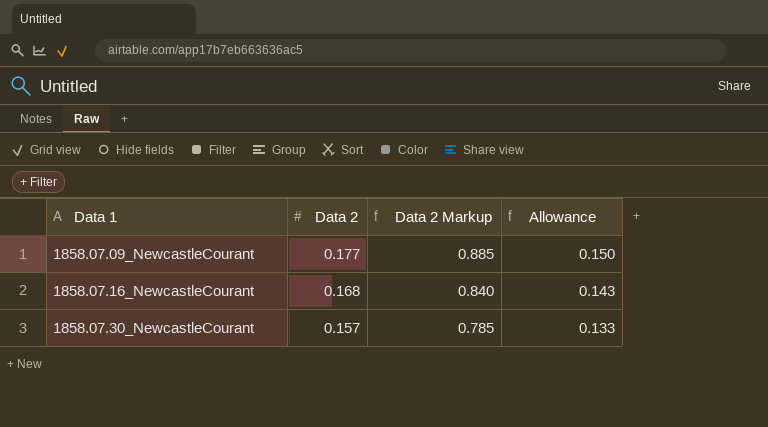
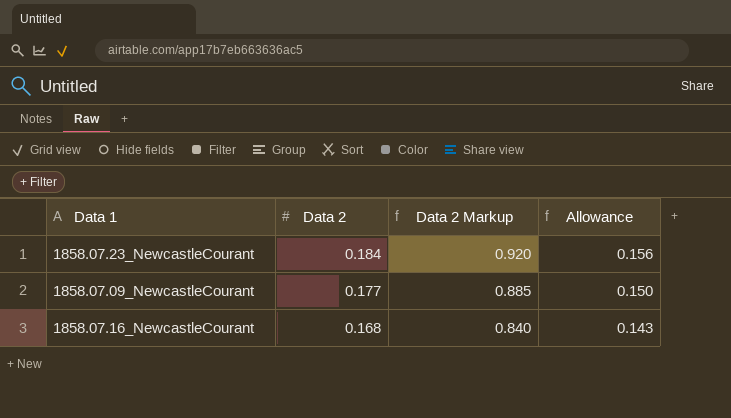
row 1858.07.30_NewcastleCourant: 0.157 | 0.785 | 0.133 -> none
row 1858.07.23_NewcastleCourant: none -> 0.184 | 0.920 | 0.156

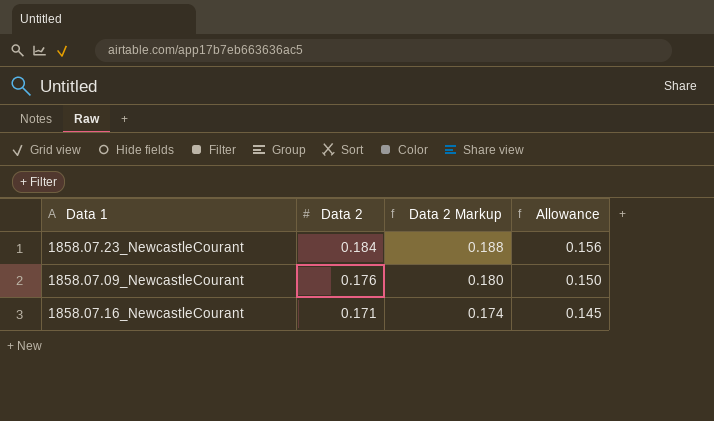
column Data 2 Markup | formula: [Data 2] * 5 -> [Data 2] * 1.02
1858.07.09_NewcastleCourant | Data 2: 0.177 -> 0.176
1858.07.16_NewcastleCourant | Data 2: 0.168 -> 0.171
1858.07.16_NewcastleCourant | Allowance: 0.143 -> 0.145

